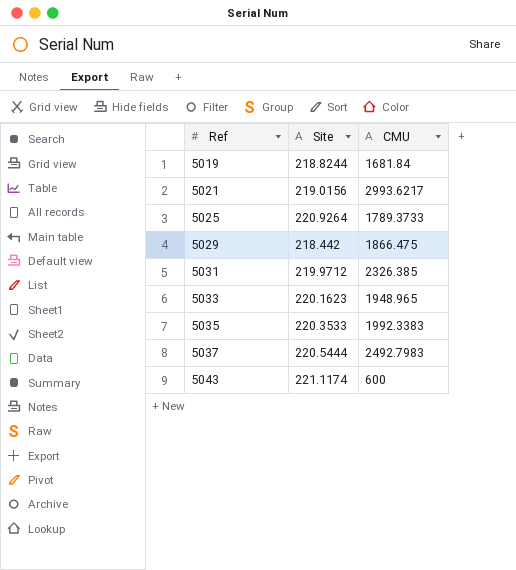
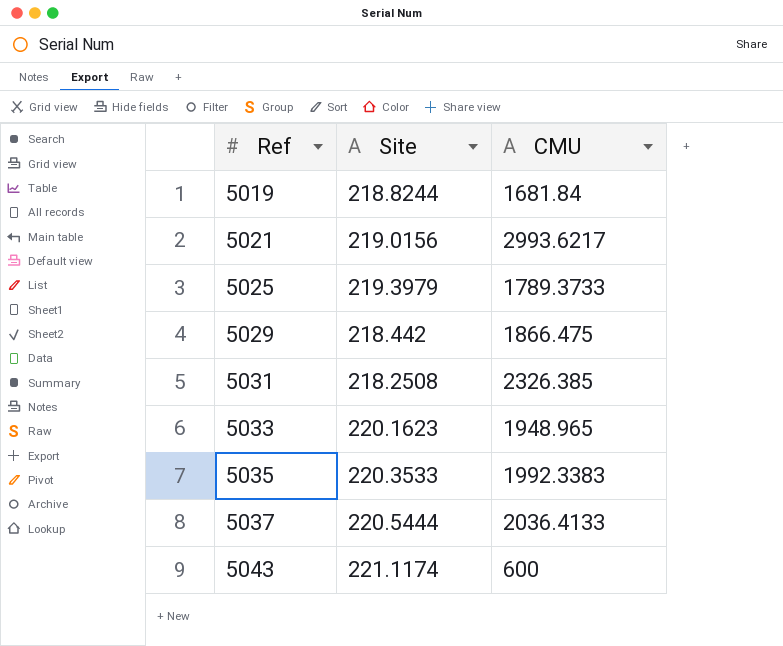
5025 | Site: 220.9264 -> 219.3979
5031 | Site: 219.9712 -> 218.2508
5037 | CMU: 2492.7983 -> 2036.4133

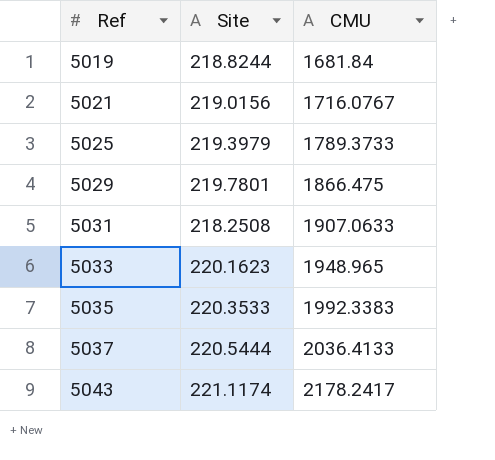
5021 | CMU: 2993.6217 -> 1716.0767
5029 | Site: 218.442 -> 219.7801
5031 | CMU: 2326.385 -> 1907.0633
5043 | CMU: 600 -> 2178.2417

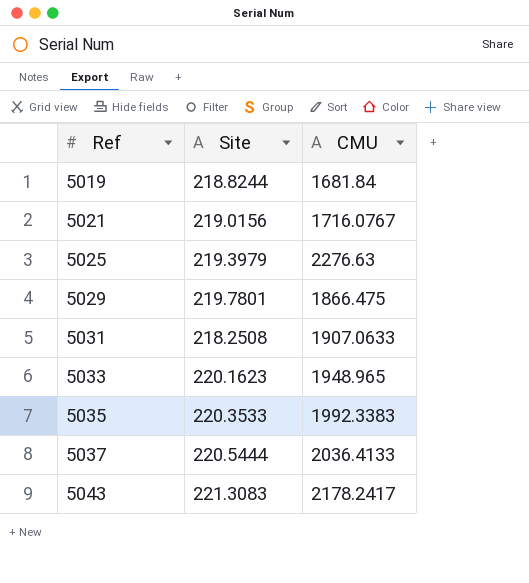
5025 | CMU: 1789.3733 -> 2276.63
5043 | Site: 221.1174 -> 221.3083

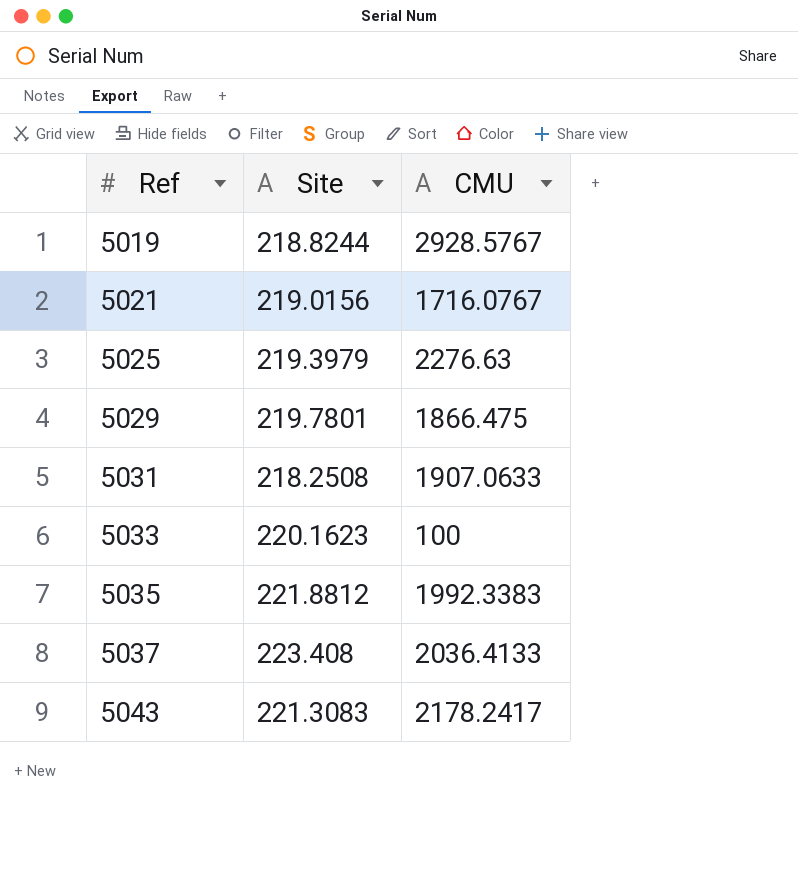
5019 | CMU: 1681.84 -> 2928.5767
5033 | CMU: 1948.965 -> 100
5035 | Site: 220.3533 -> 221.8812
5037 | Site: 220.5444 -> 223.408

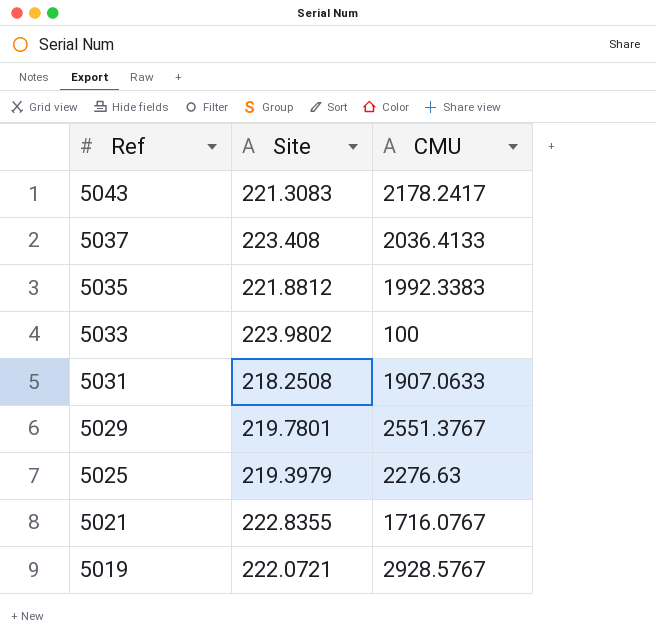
row order: Ref ascending -> Ref descending
5033 | Site: 220.1623 -> 223.9802
5029 | CMU: 1866.475 -> 2551.3767
5021 | Site: 219.0156 -> 222.8355
5019 | Site: 218.8244 -> 222.0721

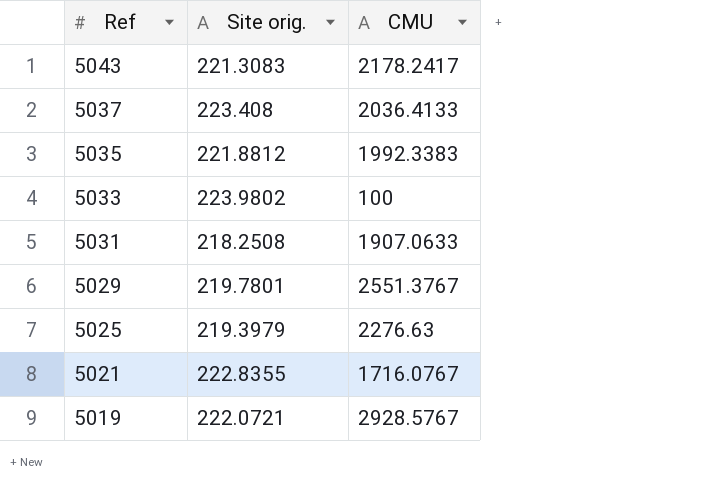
column name: Site -> Site orig.

